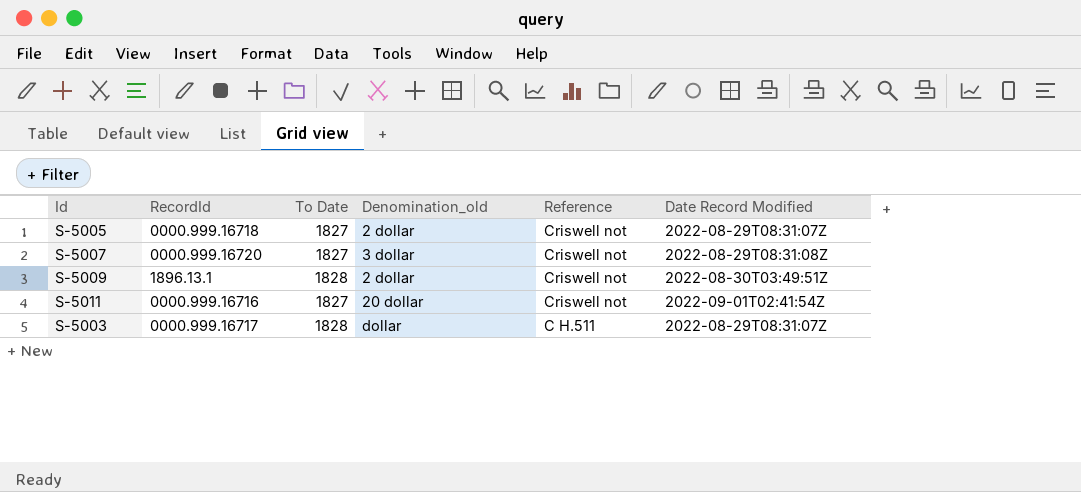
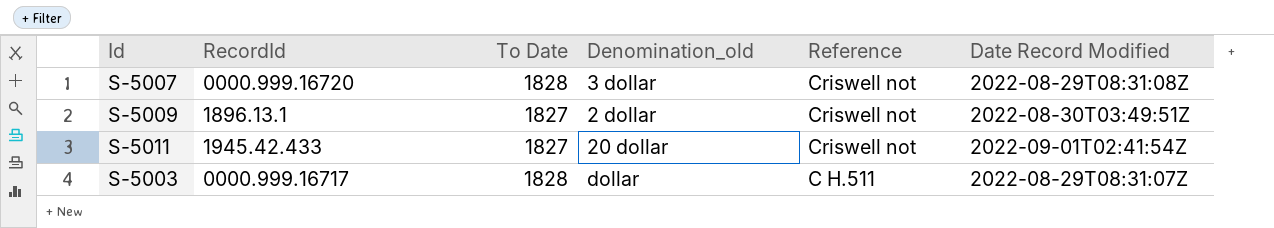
row S-5005: 0000.999.16718 | 1827 | 2 dollar | Criswell not | 2022-08-29T08:31:07Z -> none
S-5007 | To Date: 1827 -> 1828
S-5009 | To Date: 1828 -> 1827
S-5011 | RecordId: 0000.999.16716 -> 1945.42.433

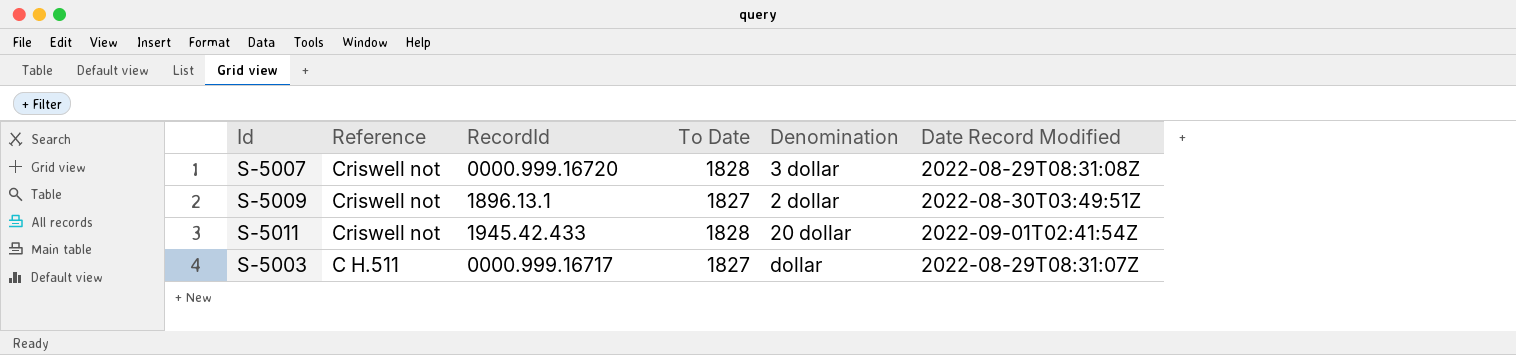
column Reference | position: 5 -> 2
column name: Denomination_old -> Denomination
S-5011 | To Date: 1827 -> 1828
S-5003 | To Date: 1828 -> 1827

